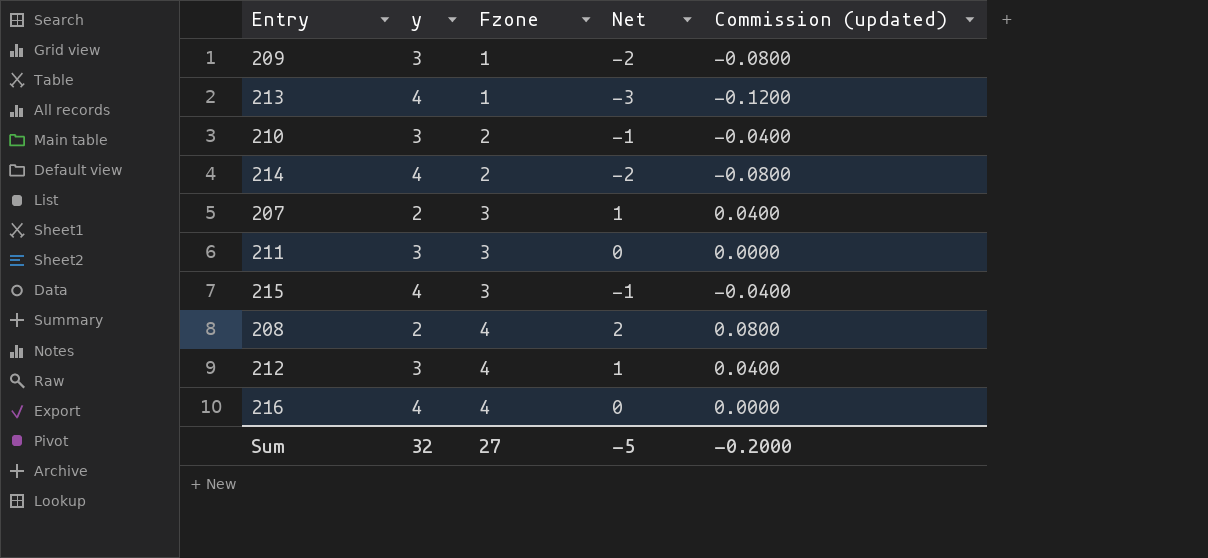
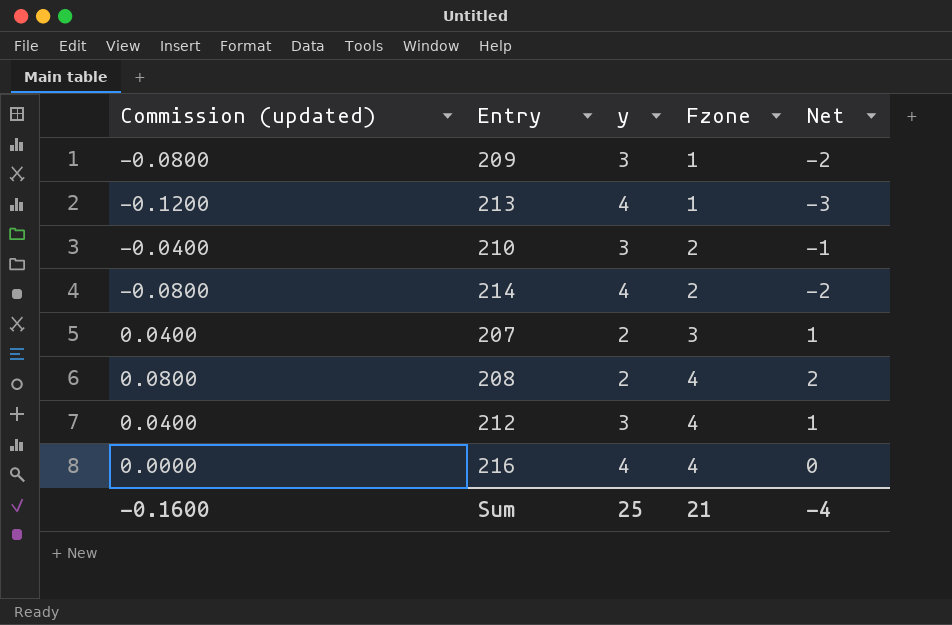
column Commission (updated) | position: 5 -> 1
row 211: 3 | 3 | 0 | 0.0000 -> none
row 215: 4 | 3 | -1 | -0.0400 -> none
Sum | Commission (updated): -0.2000 -> -0.1600
Sum | y: 32 -> 25
Sum | Fzone: 27 -> 21
Sum | Net: -5 -> -4

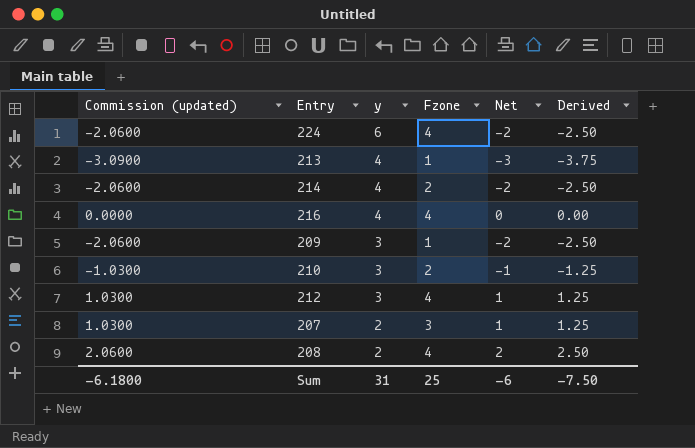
row order: Fzone ascending -> y descending
column Commission (updated) | formula: [Net] * 0.04 -> [Net] * 1.03
column Derived | formula: none -> [Net] * 1.25
row 224: none -> -2.0600 | 6 | 4 | -2 | -2.50
Sum | Commission (updated): -0.1600 -> -6.1800
Sum | y: 25 -> 31
Sum | Fzone: 21 -> 25
Sum | Net: -4 -> -6

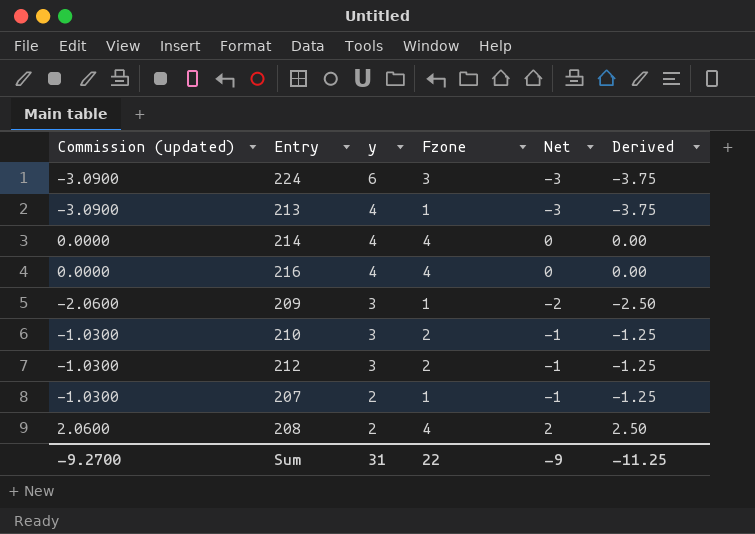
224 | Commission (updated): -2.0600 -> -3.0900
224 | Fzone: 4 -> 3
224 | Net: -2 -> -3
224 | Derived: -2.50 -> -3.75
214 | Commission (updated): -2.0600 -> 0.0000
214 | Fzone: 2 -> 4
214 | Net: -2 -> 0
214 | Derived: -2.50 -> 0.00
212 | Commission (updated): 1.0300 -> -1.0300
212 | Fzone: 4 -> 2
212 | Net: 1 -> -1
212 | Derived: 1.25 -> -1.25
207 | Commission (updated): 1.0300 -> -1.0300
207 | Fzone: 3 -> 1
207 | Net: 1 -> -1
207 | Derived: 1.25 -> -1.25
Sum | Commission (updated): -6.1800 -> -9.2700
Sum | Fzone: 25 -> 22
Sum | Net: -6 -> -9
Sum | Derived: -7.50 -> -11.25

